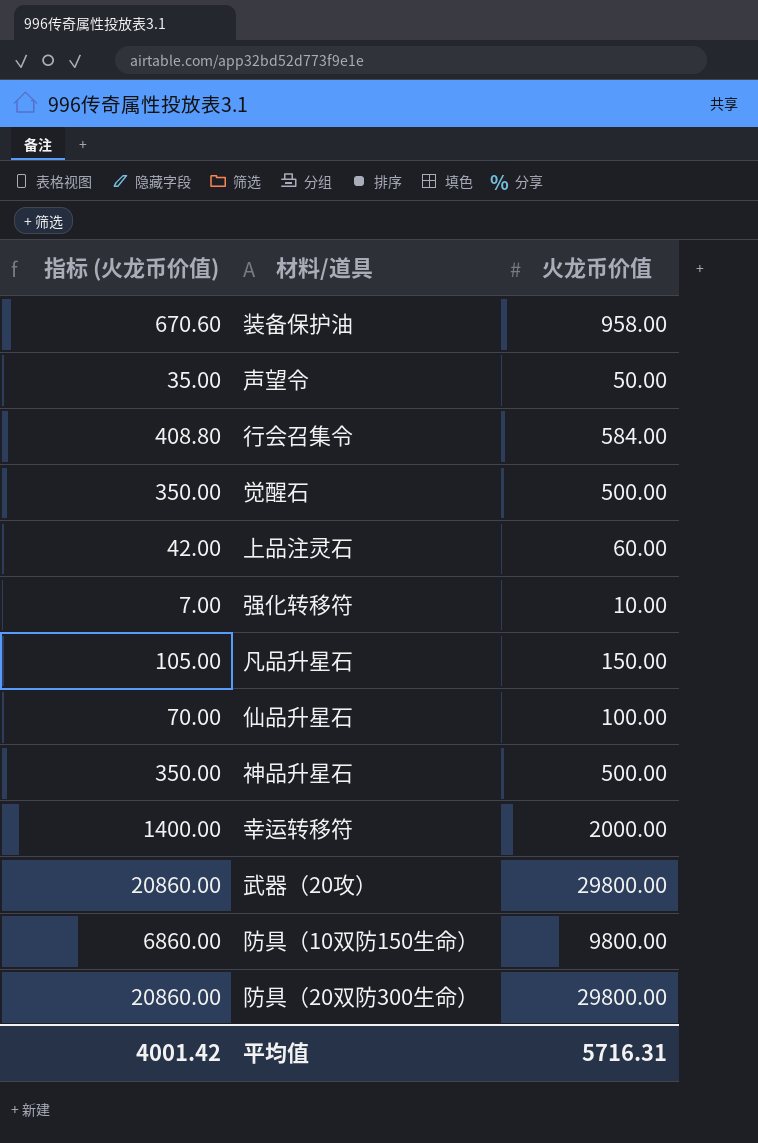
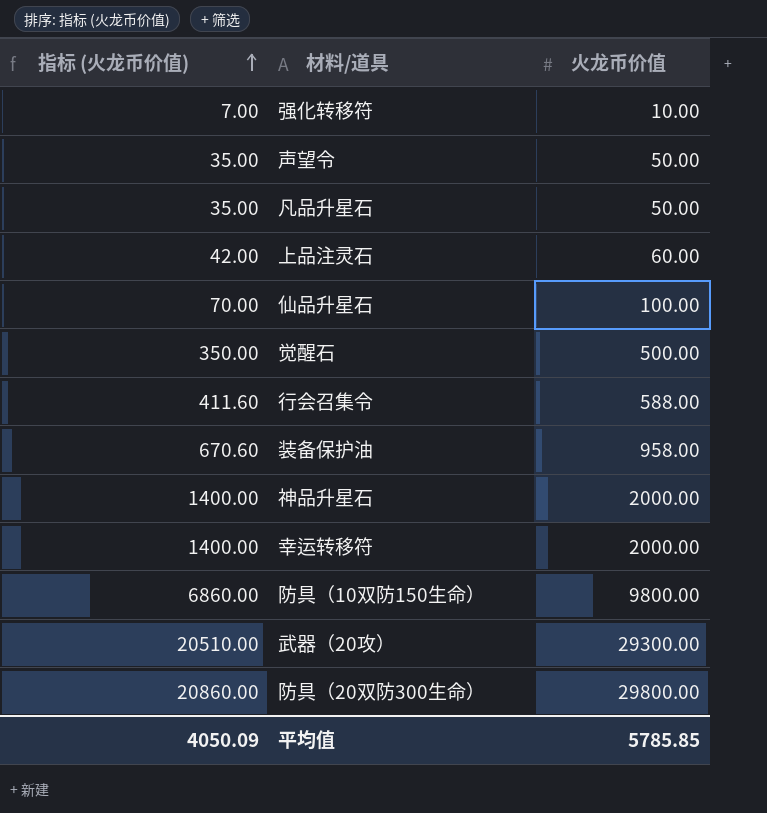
row order: none -> 指标 (火龙币价值) ascending
凡品升星石 | 指标 (火龙币价值): 105.00 -> 35.00
凡品升星石 | 火龙币价值: 150.00 -> 50.00
行会召集令 | 指标 (火龙币价值): 408.80 -> 411.60
行会召集令 | 火龙币价值: 584.00 -> 588.00
神品升星石 | 指标 (火龙币价值): 350.00 -> 1400.00
神品升星石 | 火龙币价值: 500.00 -> 2000.00
武器（20攻） | 指标 (火龙币价值): 20860.00 -> 20510.00
武器（20攻） | 火龙币价值: 29800.00 -> 29300.00
平均值 | 指标 (火龙币价值): 4001.42 -> 4050.09
平均值 | 火龙币价值: 5716.31 -> 5785.85

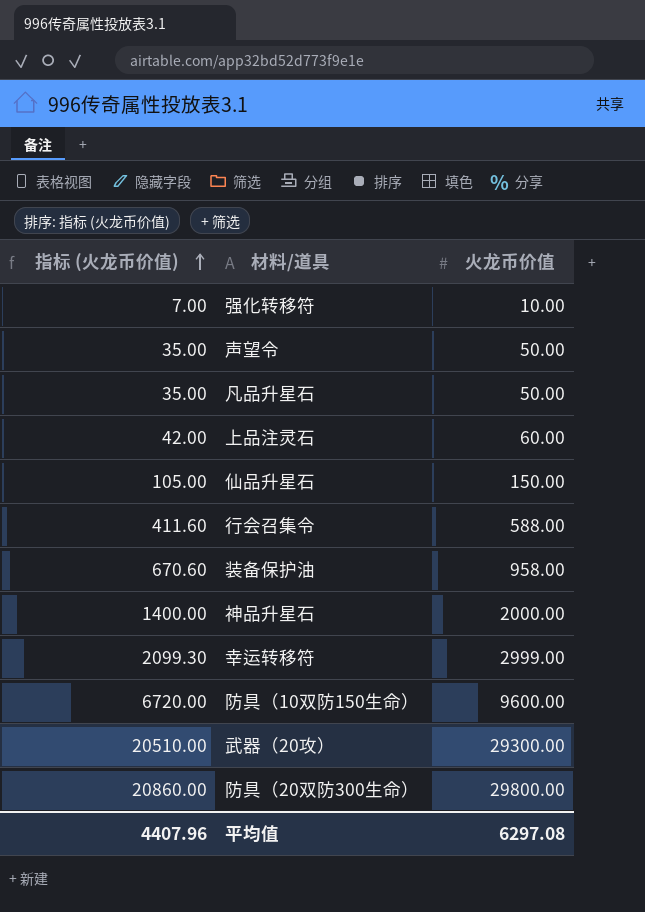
row 觉醒石: 350.00 | 500.00 -> none
仙品升星石 | 指标 (火龙币价值): 70.00 -> 105.00
仙品升星石 | 火龙币价值: 100.00 -> 150.00
幸运转移符 | 指标 (火龙币价值): 1400.00 -> 2099.30
幸运转移符 | 火龙币价值: 2000.00 -> 2999.00
防具（10双防150生命） | 指标 (火龙币价值): 6860.00 -> 6720.00
防具（10双防150生命） | 火龙币价值: 9800.00 -> 9600.00
平均值 | 指标 (火龙币价值): 4050.09 -> 4407.96
平均值 | 火龙币价值: 5785.85 -> 6297.08

